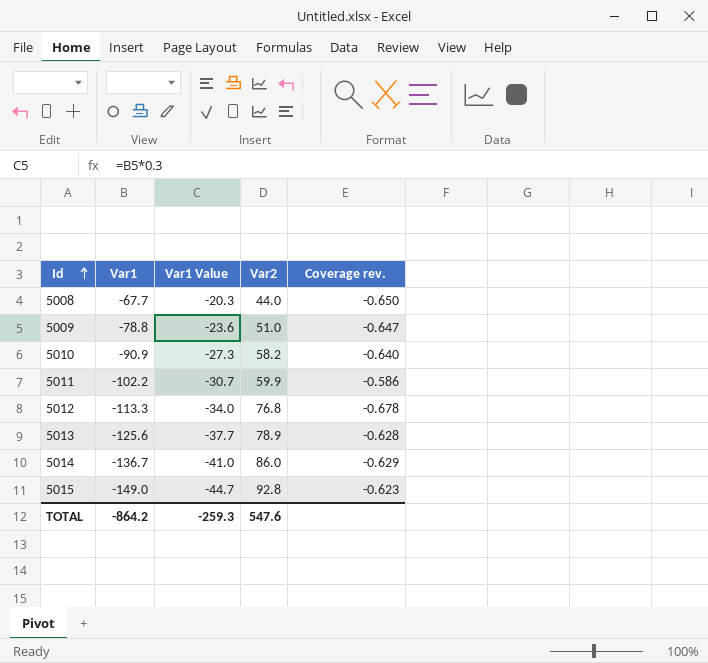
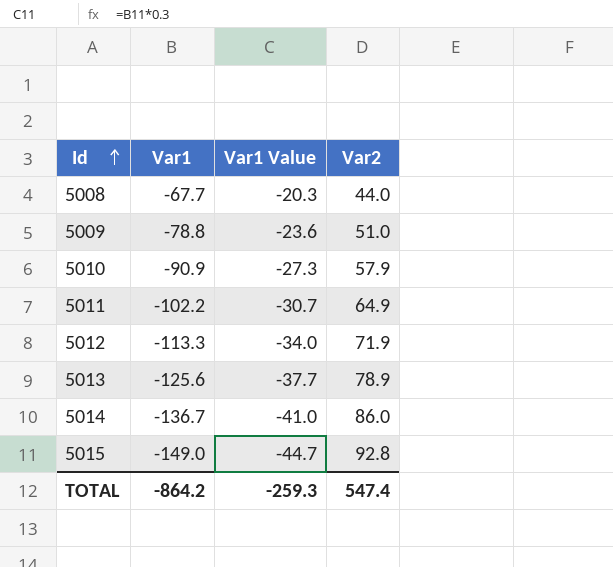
column Coverage rev. | formula: [Var2] / [Var1] -> none
5010 | Var2: 58.2 -> 57.9
5011 | Var2: 59.9 -> 64.9
5012 | Var2: 76.8 -> 71.9
TOTAL | Var2: 547.6 -> 547.4

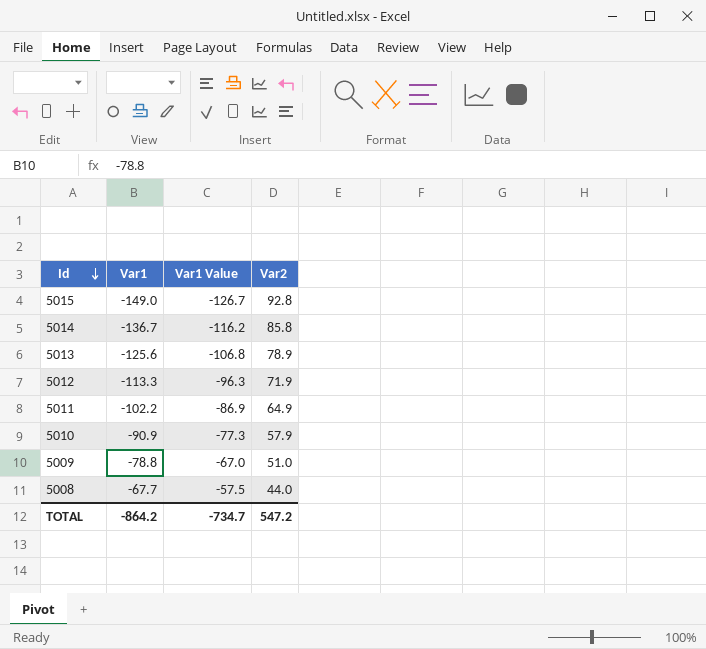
row order: Id ascending -> Id descending
column Var1 Value | formula: [Var1] * 0.3 -> [Var1] * 0.85
5014 | Var2: 86.0 -> 85.8
TOTAL | Var1 Value: -259.3 -> -734.7
TOTAL | Var2: 547.4 -> 547.2

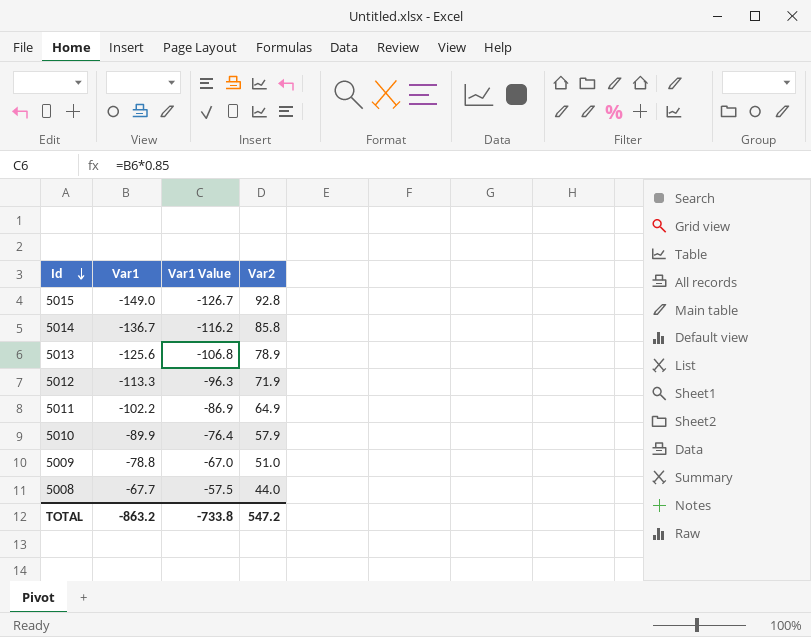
5010 | Var1: -90.9 -> -89.9
5010 | Var1 Value: -77.3 -> -76.4
TOTAL | Var1: -864.2 -> -863.2
TOTAL | Var1 Value: -734.7 -> -733.8

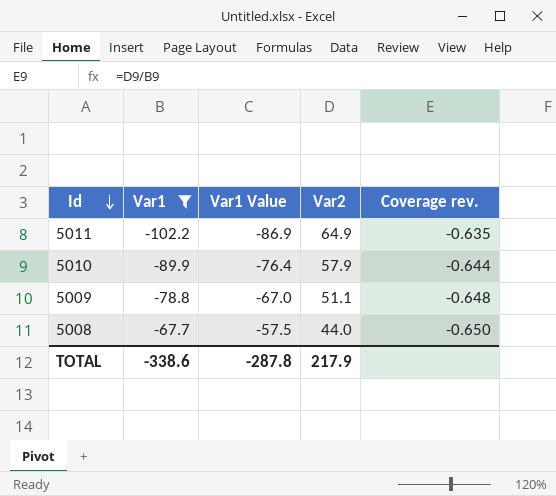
filter: none -> Var1 >= -102.2
column Coverage rev. | formula: none -> [Var2] / [Var1]
5009 | Var2: 51.0 -> 51.1
TOTAL | Var1: -863.2 -> -338.6
TOTAL | Var1 Value: -733.8 -> -287.8
TOTAL | Var2: 547.2 -> 217.9

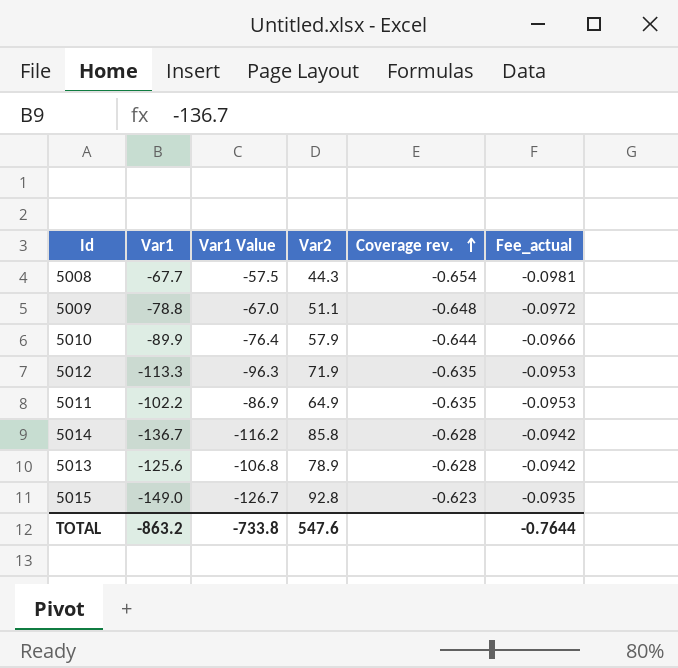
filter: Var1 >= -102.2 -> none
row order: Id descending -> Coverage rev. ascending
column Fee_actual | formula: none -> [Coverage rev.] * 0.15
5008 | Var2: 44.0 -> 44.3
5008 | Coverage rev.: -0.650 -> -0.654
TOTAL | Var1: -338.6 -> -863.2
TOTAL | Var1 Value: -287.8 -> -733.8
TOTAL | Var2: 217.9 -> 547.6

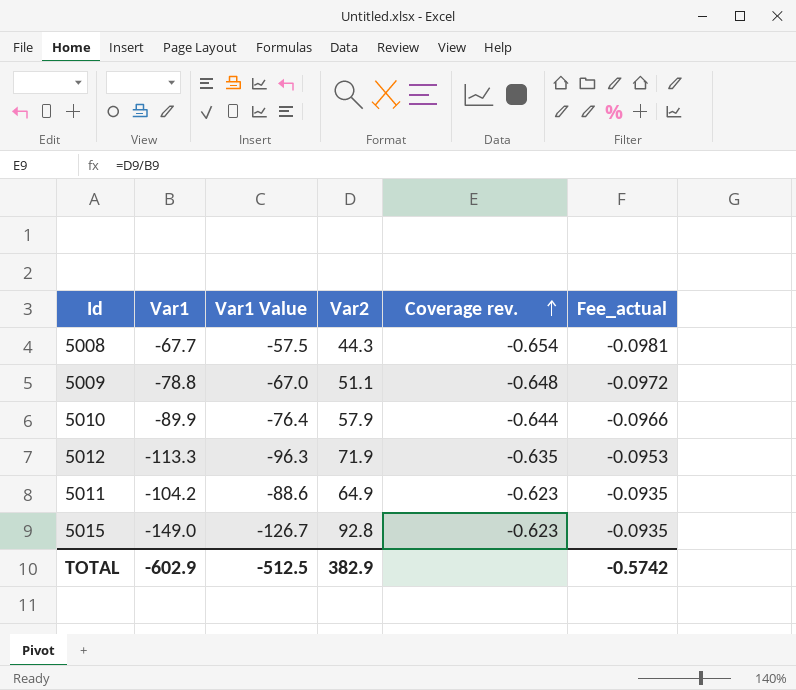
row 5014: -136.7 | -116.2 | 85.8 | -0.628 | -0.0942 -> none
row 5013: -125.6 | -106.8 | 78.9 | -0.628 | -0.0942 -> none
5011 | Var1: -102.2 -> -104.2
5011 | Var1 Value: -86.9 -> -88.6
5011 | Coverage rev.: -0.635 -> -0.623
5011 | Fee_actual: -0.0953 -> -0.0935
TOTAL | Var1: -863.2 -> -602.9
TOTAL | Var1 Value: -733.8 -> -512.5
TOTAL | Var2: 547.6 -> 382.9
TOTAL | Fee_actual: -0.7644 -> -0.5742

